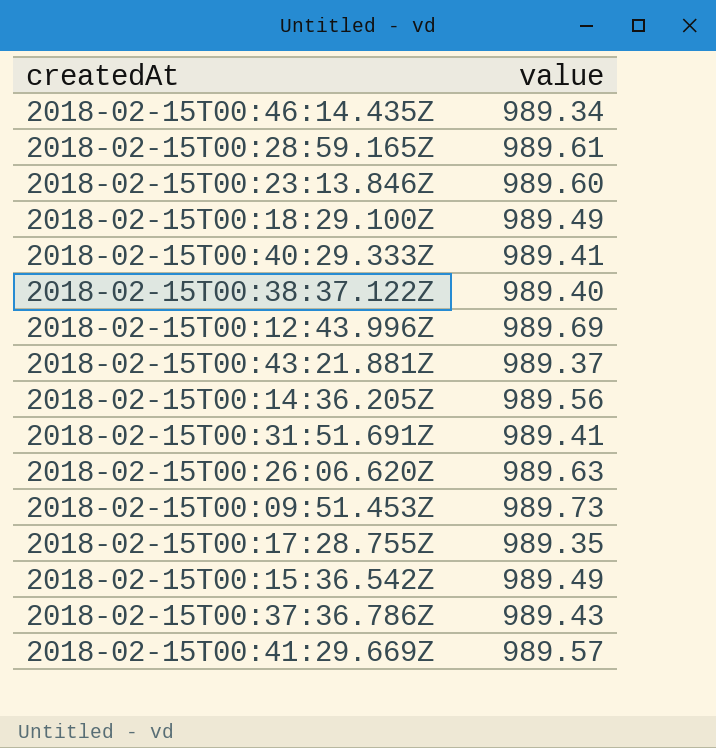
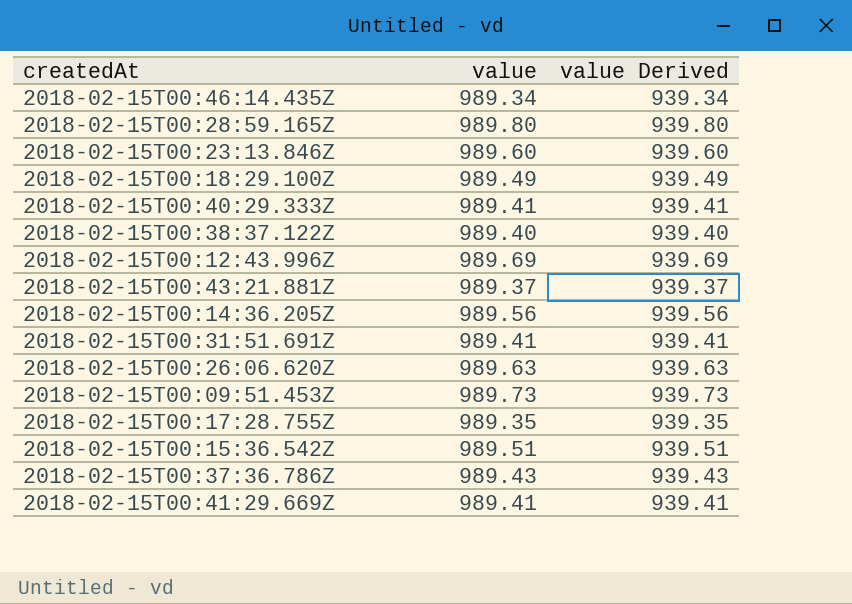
column value Derived | formula: none -> [value] - 50
2018-02-15T00:28:59.165Z | value: 989.61 -> 989.80
2018-02-15T00:15:36.542Z | value: 989.49 -> 989.51
2018-02-15T00:41:29.669Z | value: 989.57 -> 989.41

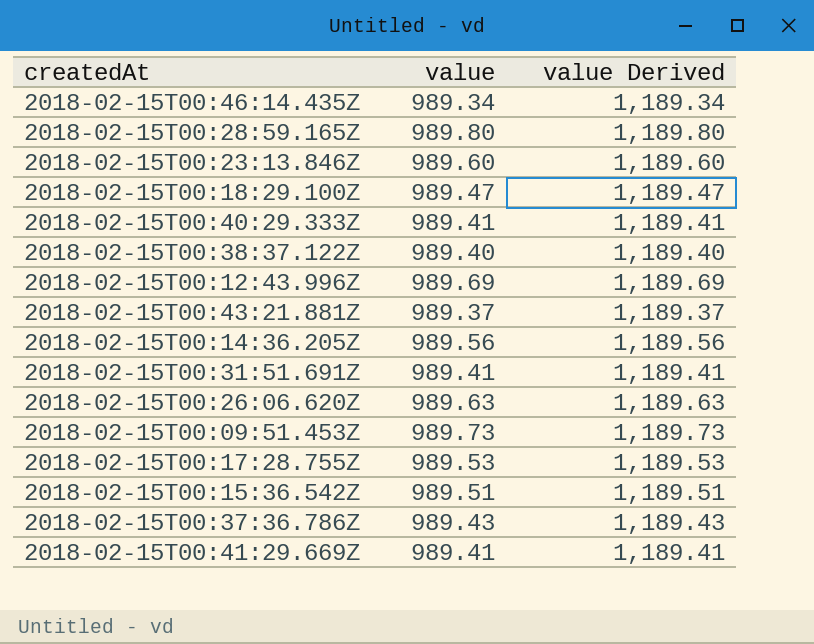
column value Derived | formula: [value] - 50 -> [value] + 200
2018-02-15T00:18:29.100Z | value: 989.49 -> 989.47
2018-02-15T00:17:28.755Z | value: 989.35 -> 989.53

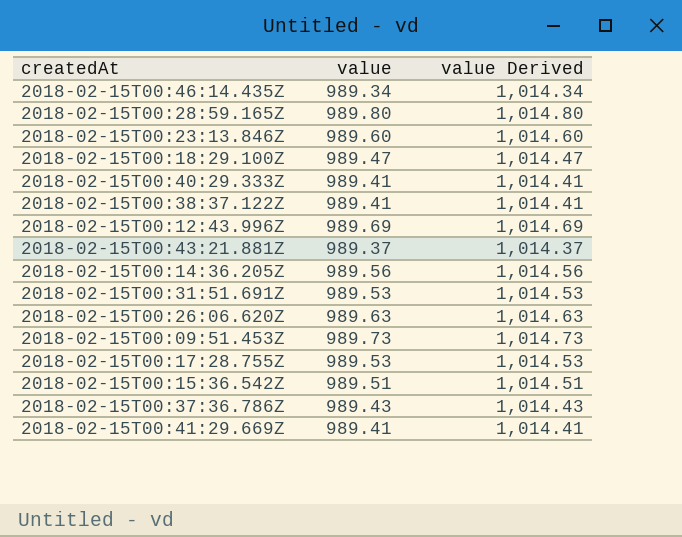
column value Derived | formula: [value] + 200 -> [value] + 25
2018-02-15T00:38:37.122Z | value: 989.40 -> 989.41
2018-02-15T00:31:51.691Z | value: 989.41 -> 989.53

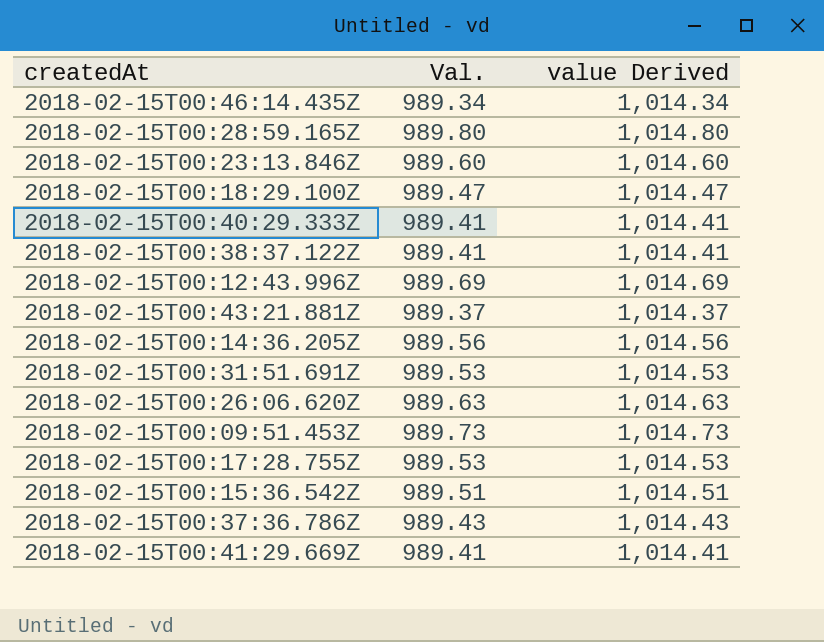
column name: value -> Val.

